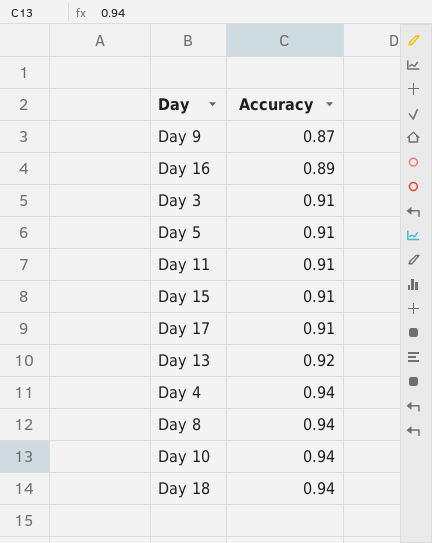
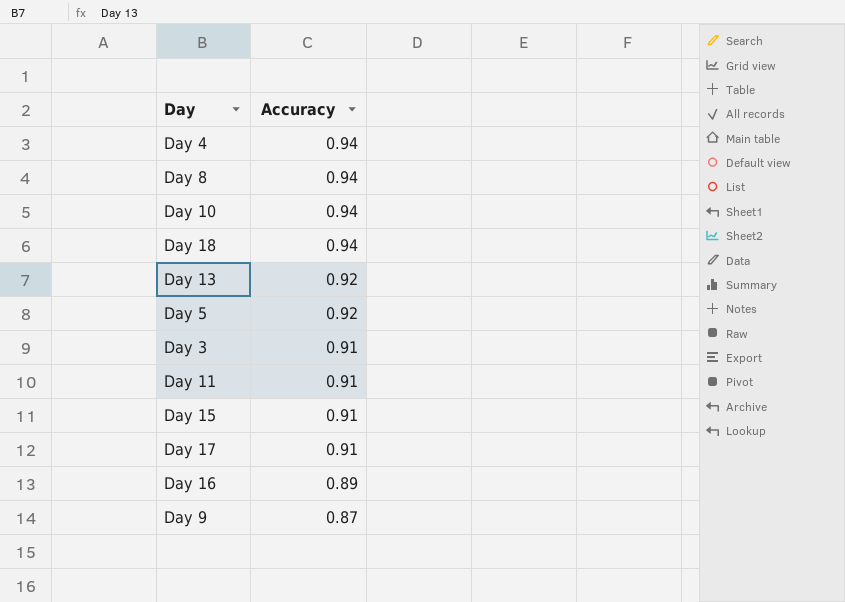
row order: Accuracy ascending -> Accuracy descending
Day 5 | Accuracy: 0.91 -> 0.92

